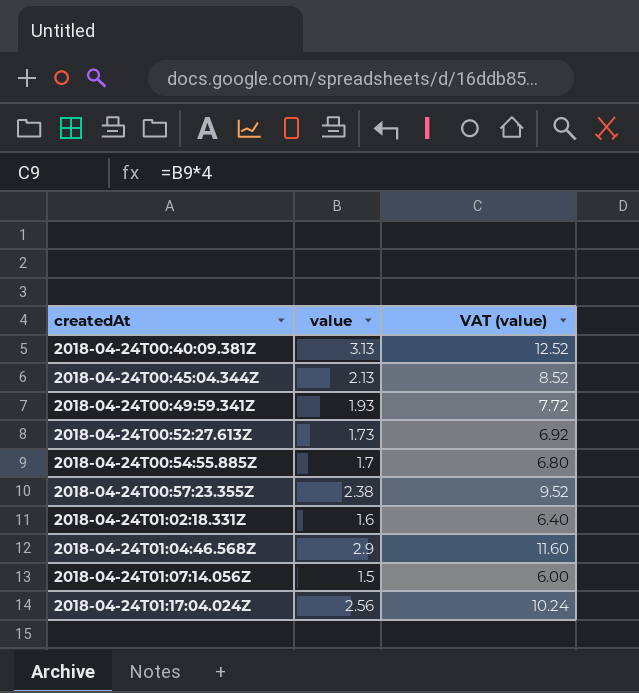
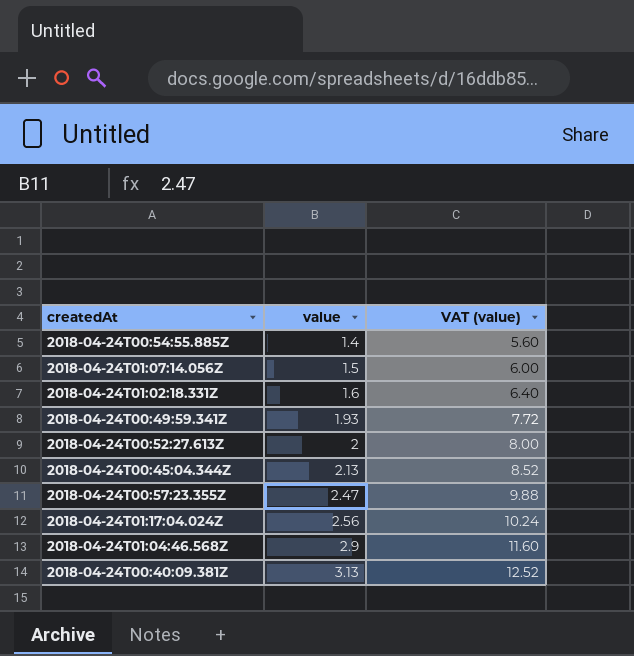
row order: createdAt ascending -> value ascending
2018-04-24T00:54:55.885Z | value: 1.7 -> 1.4
2018-04-24T00:54:55.885Z | VAT (value): 6.80 -> 5.60
2018-04-24T00:52:27.613Z | value: 1.73 -> 2
2018-04-24T00:52:27.613Z | VAT (value): 6.92 -> 8.00
2018-04-24T00:57:23.355Z | value: 2.38 -> 2.47
2018-04-24T00:57:23.355Z | VAT (value): 9.52 -> 9.88

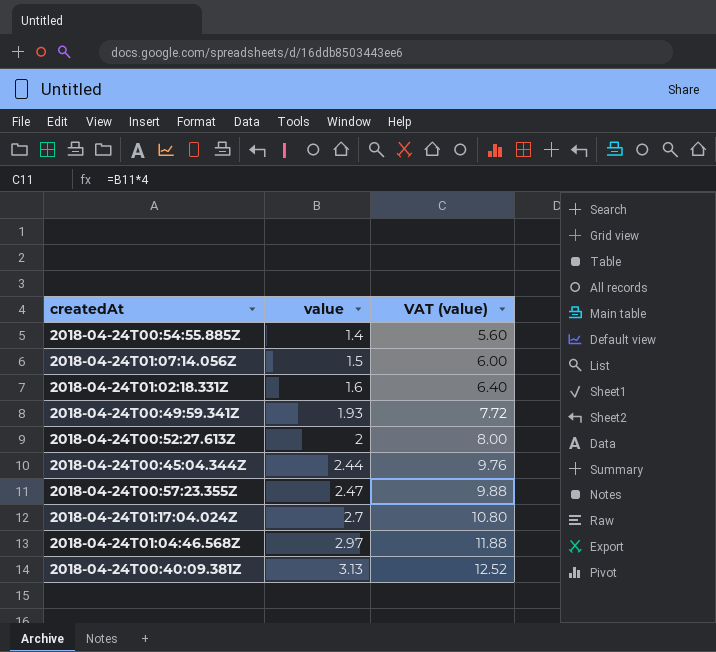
2018-04-24T00:45:04.344Z | value: 2.13 -> 2.44
2018-04-24T00:45:04.344Z | VAT (value): 8.52 -> 9.76
2018-04-24T01:17:04.024Z | value: 2.56 -> 2.7
2018-04-24T01:17:04.024Z | VAT (value): 10.24 -> 10.80
2018-04-24T01:04:46.568Z | value: 2.9 -> 2.97
2018-04-24T01:04:46.568Z | VAT (value): 11.60 -> 11.88

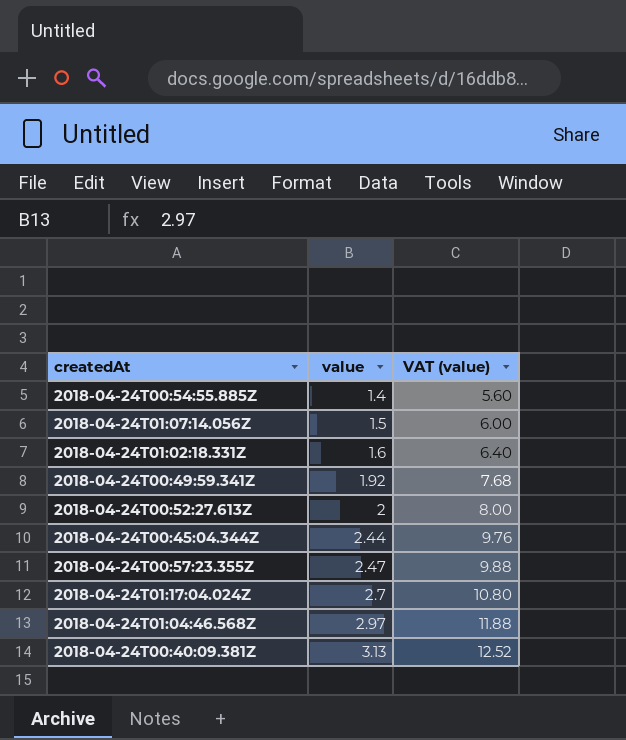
2018-04-24T00:49:59.341Z | value: 1.93 -> 1.92
2018-04-24T00:49:59.341Z | VAT (value): 7.72 -> 7.68

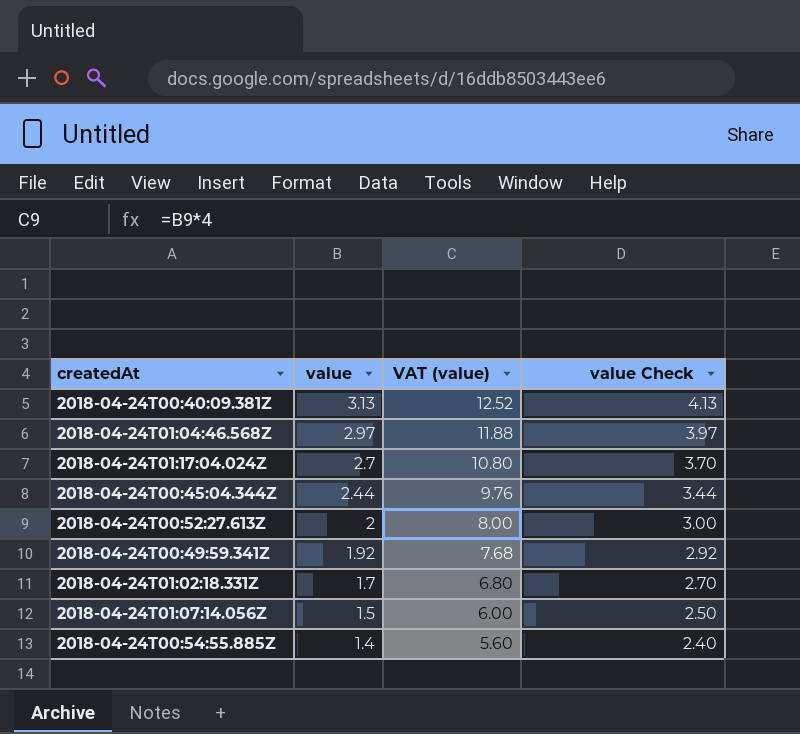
row order: value ascending -> value descending
column value Check | formula: none -> [value] + 1
row 2018-04-24T00:57:23.355Z: 2.47 | 9.88 -> none
2018-04-24T01:02:18.331Z | value: 1.6 -> 1.7
2018-04-24T01:02:18.331Z | VAT (value): 6.40 -> 6.80

